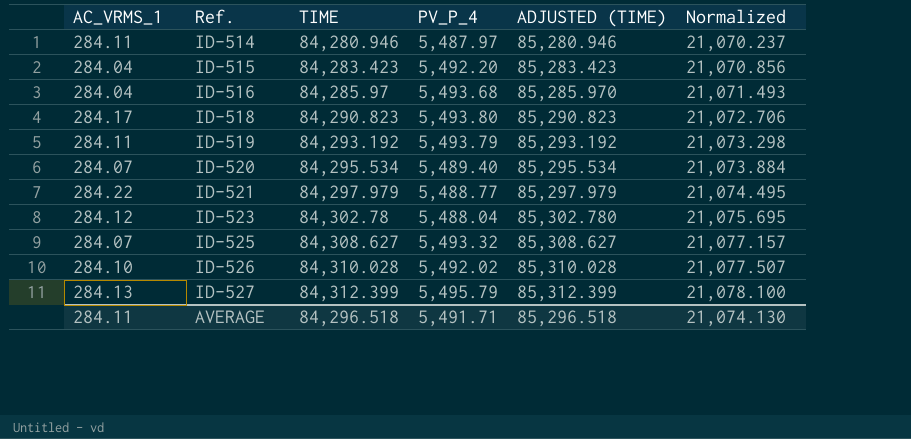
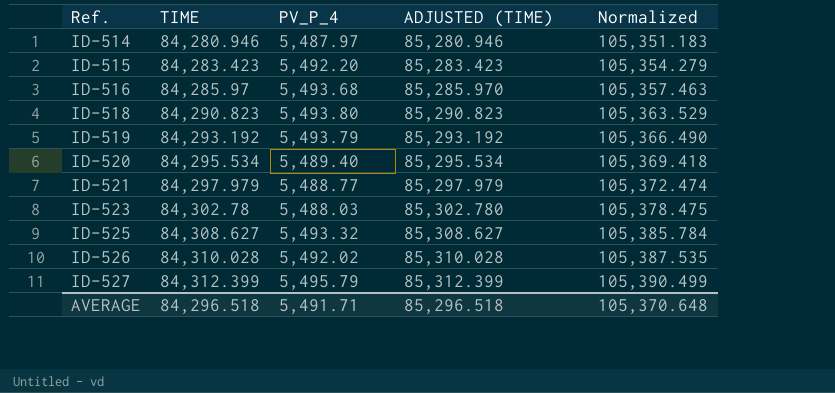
column AC_VRMS_1 | position: 1 -> none
column Normalized | formula: [TIME] * 0.25 -> [TIME] * 1.25
ID-523 | PV_P_4: 5,488.04 -> 5,488.03
AVERAGE | Normalized: 21,074.130 -> 105,370.648

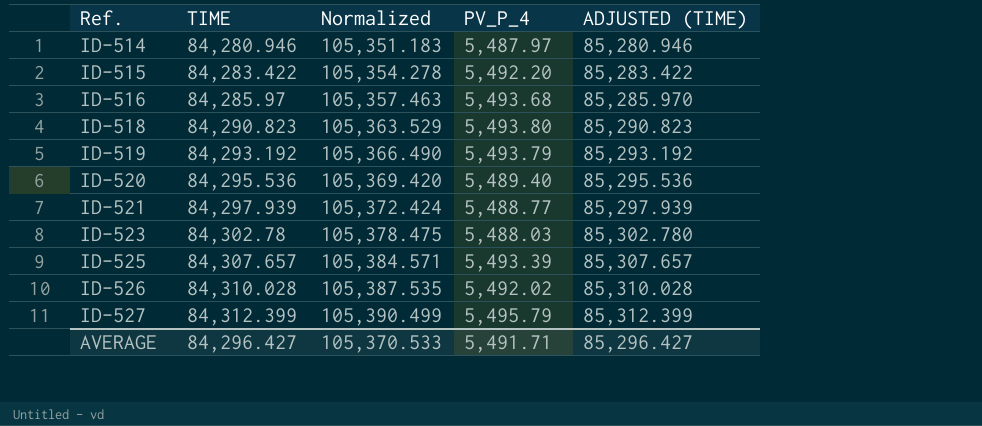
column Normalized | position: 5 -> 3
ID-515 | TIME: 84,283.423 -> 84,283.422
ID-515 | Normalized: 105,354.279 -> 105,354.278
ID-515 | ADJUSTED (TIME): 85,283.423 -> 85,283.422
ID-520 | TIME: 84,295.534 -> 84,295.536
ID-520 | Normalized: 105,369.418 -> 105,369.420
ID-520 | ADJUSTED (TIME): 85,295.534 -> 85,295.536
ID-521 | TIME: 84,297.979 -> 84,297.939
ID-521 | Normalized: 105,372.474 -> 105,372.424
ID-521 | ADJUSTED (TIME): 85,297.979 -> 85,297.939
ID-525 | TIME: 84,308.627 -> 84,307.657
ID-525 | Normalized: 105,385.784 -> 105,384.571
ID-525 | PV_P_4: 5,493.32 -> 5,493.39
ID-525 | ADJUSTED (TIME): 85,308.627 -> 85,307.657
AVERAGE | TIME: 84,296.518 -> 84,296.427
AVERAGE | Normalized: 105,370.648 -> 105,370.533
AVERAGE | ADJUSTED (TIME): 85,296.518 -> 85,296.427

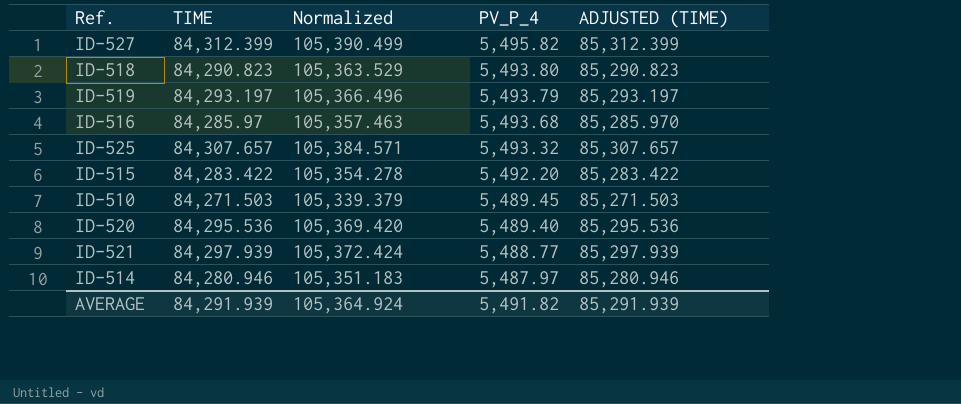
row order: Ref. ascending -> PV_P_4 descending
row ID-523: 84,302.78 | 105,378.475 | 5,488.03 | 85,302.780 -> none
row ID-526: 84,310.028 | 105,387.535 | 5,492.02 | 85,310.028 -> none
ID-527 | PV_P_4: 5,495.79 -> 5,495.82
ID-519 | TIME: 84,293.192 -> 84,293.197
ID-519 | Normalized: 105,366.490 -> 105,366.496
ID-519 | ADJUSTED (TIME): 85,293.192 -> 85,293.197
ID-525 | PV_P_4: 5,493.39 -> 5,493.32
row ID-510: none -> 84,271.503 | 105,339.379 | 5,489.45 | 85,271.503
AVERAGE | TIME: 84,296.427 -> 84,291.939
AVERAGE | Normalized: 105,370.533 -> 105,364.924
AVERAGE | PV_P_4: 5,491.71 -> 5,491.82
AVERAGE | ADJUSTED (TIME): 85,296.427 -> 85,291.939

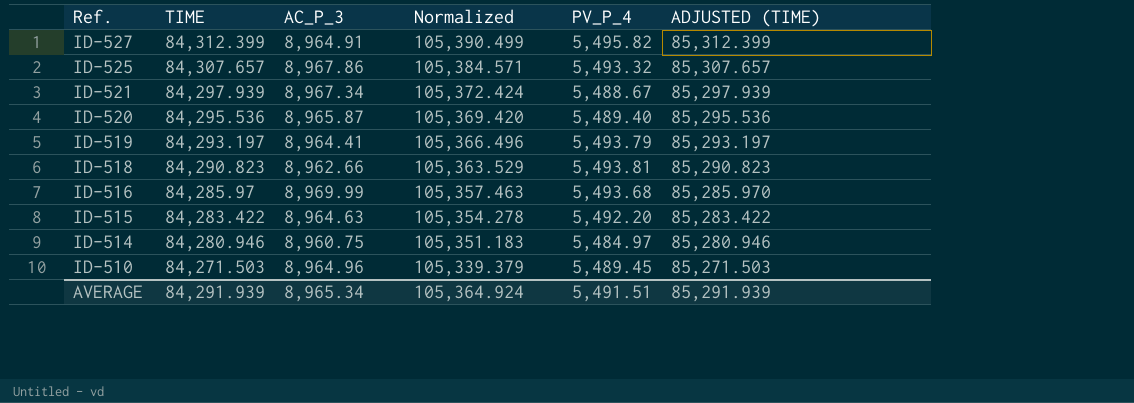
row order: PV_P_4 descending -> Ref. descending
column AC_P_3 | position: none -> 3
ID-521 | PV_P_4: 5,488.77 -> 5,488.67
ID-518 | PV_P_4: 5,493.80 -> 5,493.81
ID-514 | PV_P_4: 5,487.97 -> 5,484.97
AVERAGE | PV_P_4: 5,491.82 -> 5,491.51

